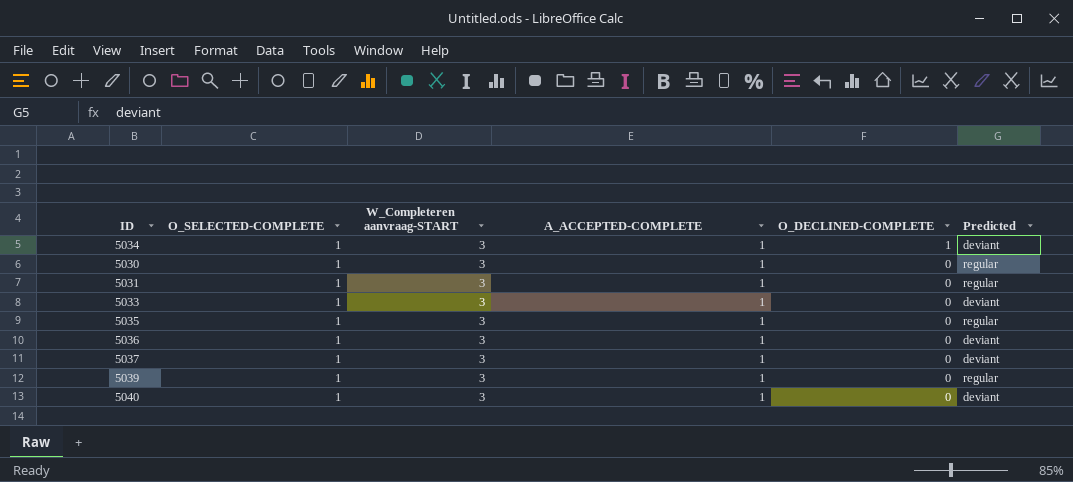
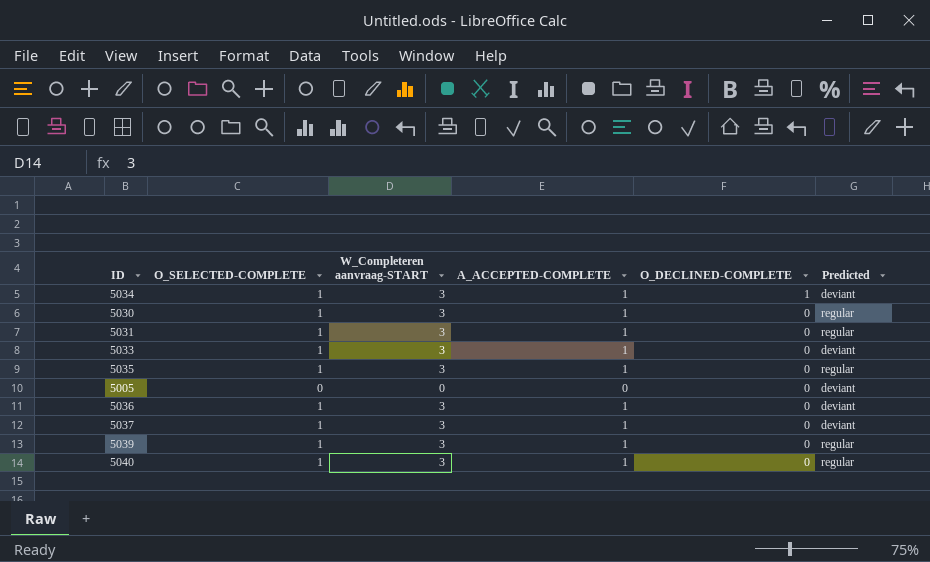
row 5005: none -> 0 | 0 | 0 | 0 | deviant
5040 | Predicted: deviant -> regular

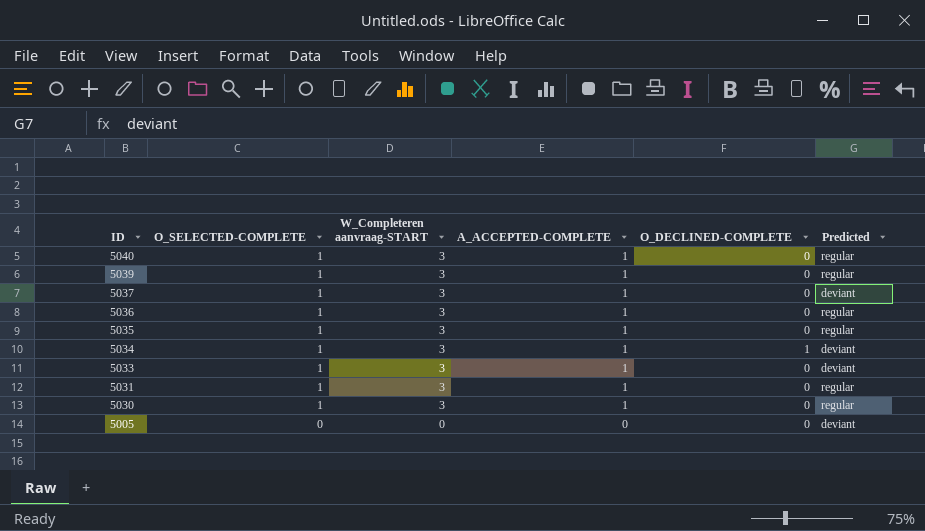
row order: O_DECLINED-COMPLETE descending -> ID descending
5036 | Predicted: deviant -> regular

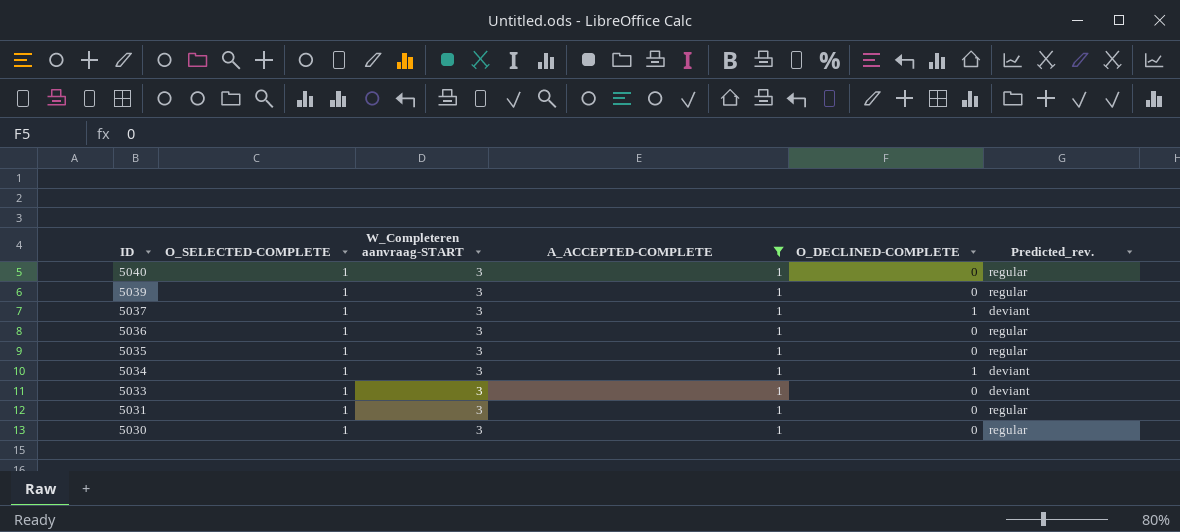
filter: none -> A_ACCEPTED-COMPLETE = 1
column name: Predicted -> Predicted_rev.
5037 | O_DECLINED-COMPLETE: 0 -> 1

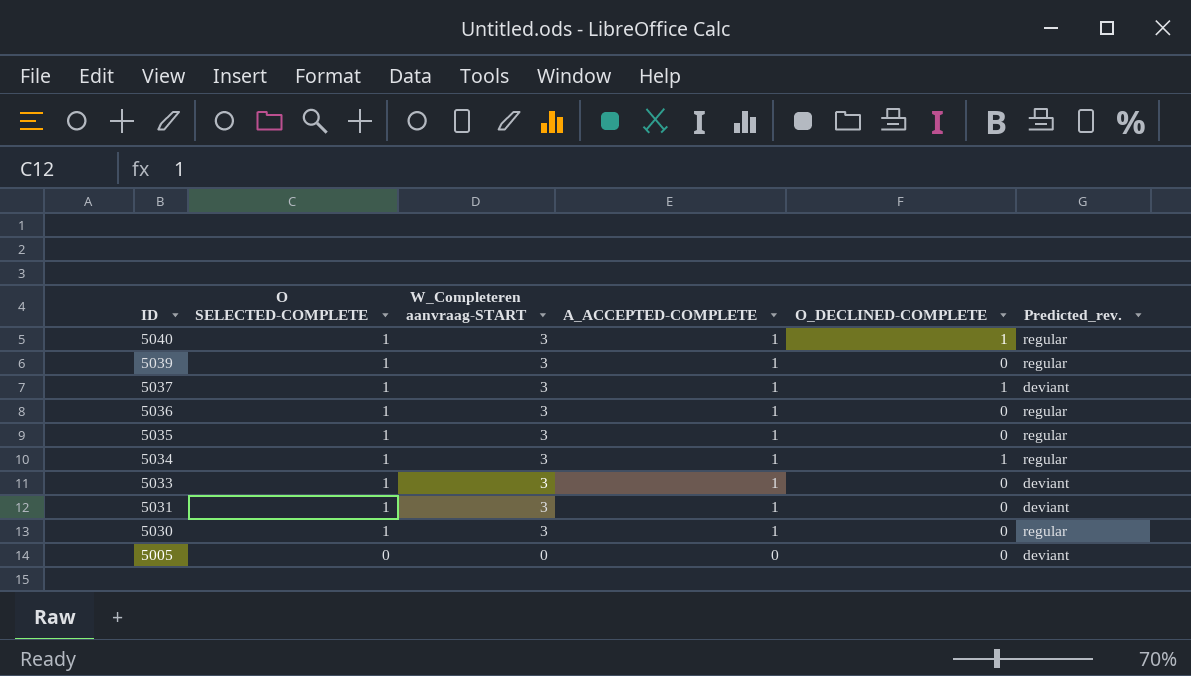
filter: A_ACCEPTED-COMPLETE = 1 -> none
column name: O_SELECTED-COMPLETE -> O SELECTED-COMPLETE
5040 | O_DECLINED-COMPLETE: 0 -> 1
5034 | Predicted_rev.: deviant -> regular
5031 | Predicted_rev.: regular -> deviant

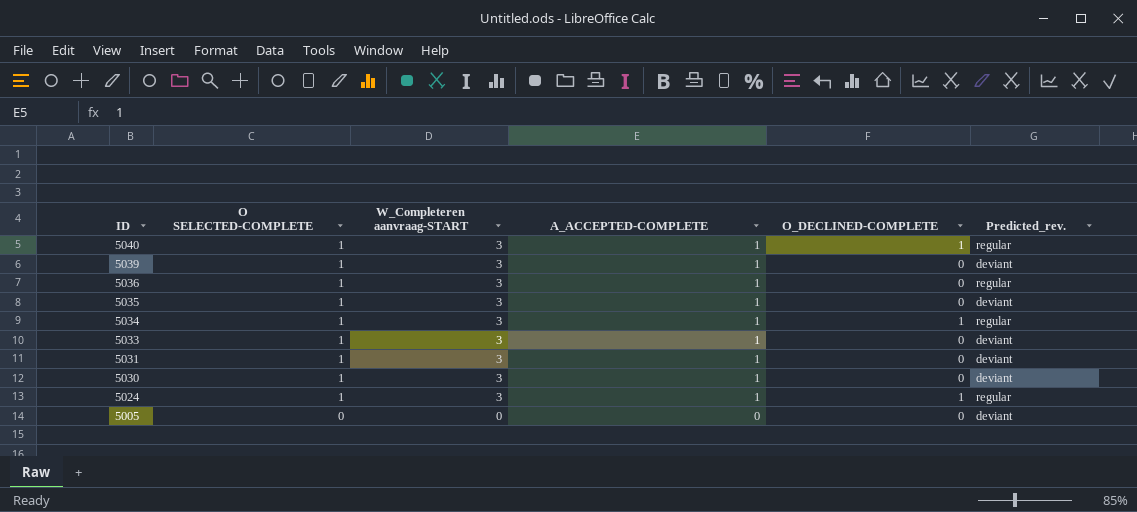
row 5037: 1 | 3 | 1 | 1 | deviant -> none
5039 | Predicted_rev.: regular -> deviant
5035 | Predicted_rev.: regular -> deviant
5030 | Predicted_rev.: regular -> deviant
row 5024: none -> 1 | 3 | 1 | 1 | regular

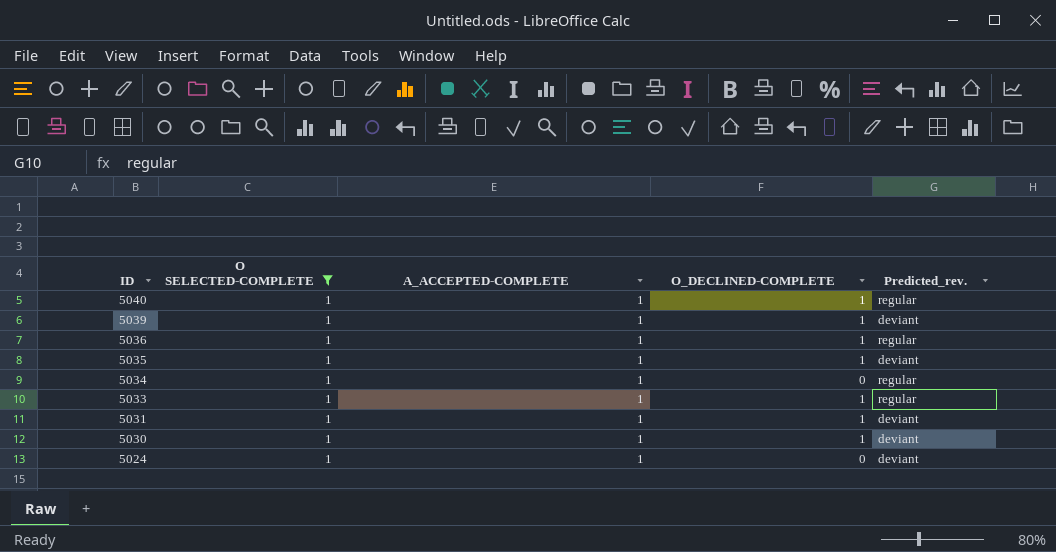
filter: none -> O SELECTED-COMPLETE = 1
column W_Completeren aanvraag-START | position: 3 -> none
5039 | O_DECLINED-COMPLETE: 0 -> 1
5036 | O_DECLINED-COMPLETE: 0 -> 1
5035 | O_DECLINED-COMPLETE: 0 -> 1
5034 | O_DECLINED-COMPLETE: 1 -> 0
5033 | O_DECLINED-COMPLETE: 0 -> 1
5033 | Predicted_rev.: deviant -> regular
5031 | O_DECLINED-COMPLETE: 0 -> 1
5030 | O_DECLINED-COMPLETE: 0 -> 1
5024 | O_DECLINED-COMPLETE: 1 -> 0
5024 | Predicted_rev.: regular -> deviant

